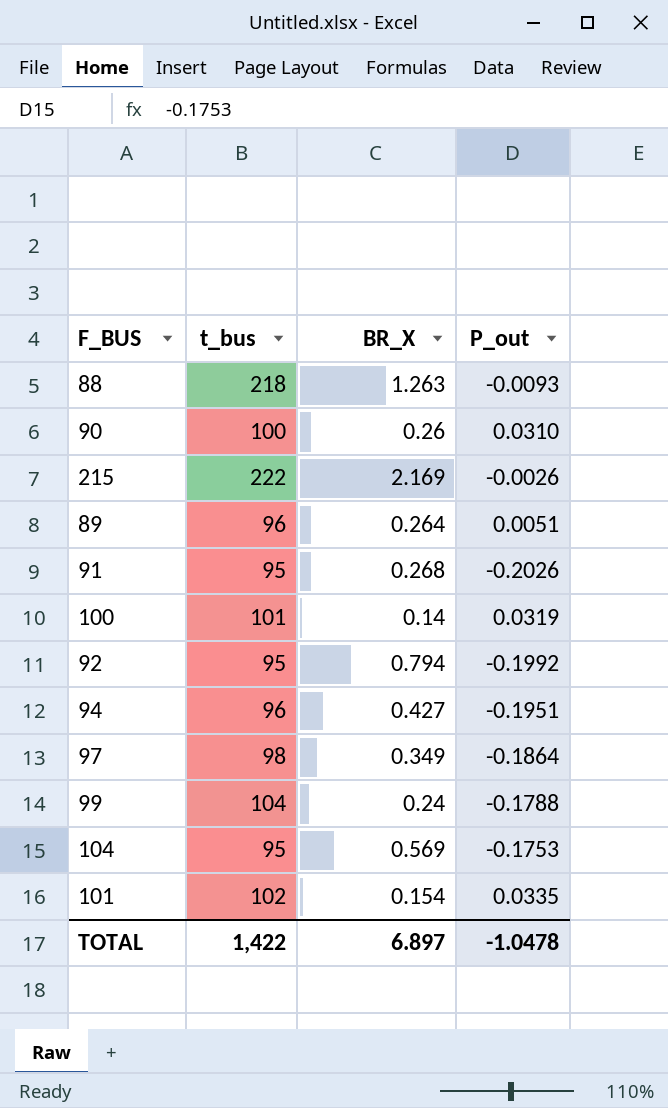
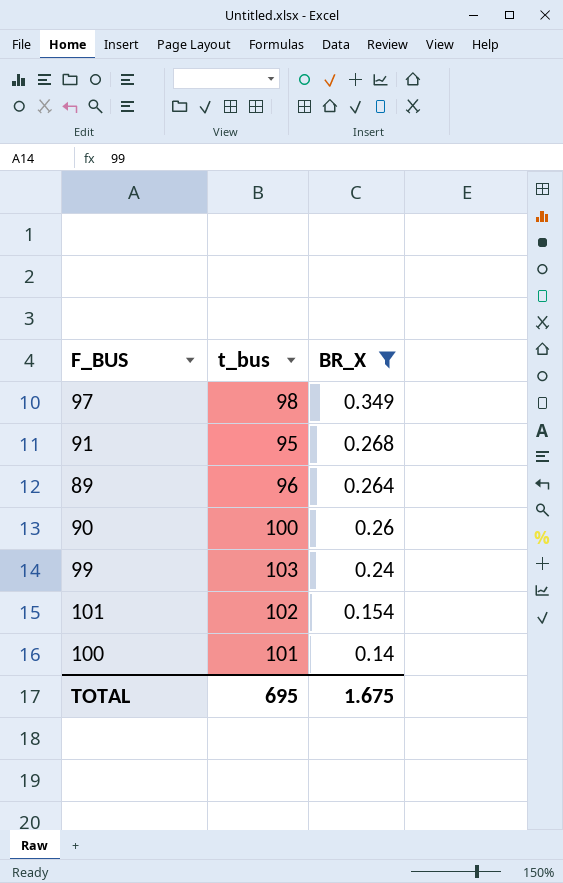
filter: none -> BR_X <= 0.349
row order: none -> BR_X descending
column P_out | position: 4 -> none
99 | t_bus: 104 -> 103
TOTAL | t_bus: 1,422 -> 695
TOTAL | BR_X: 6.897 -> 1.675

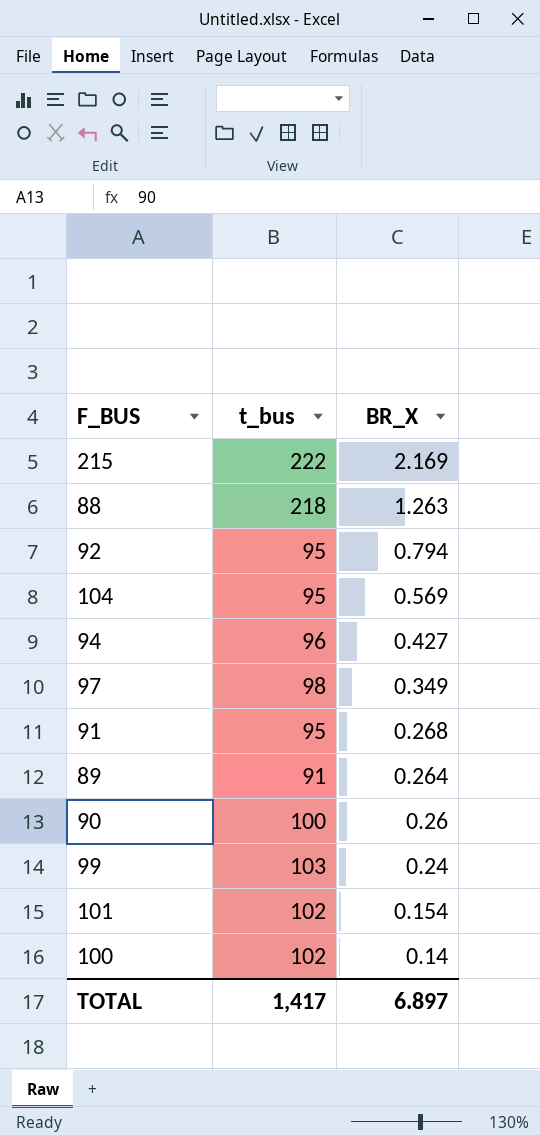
filter: BR_X <= 0.349 -> none
89 | t_bus: 96 -> 91
100 | t_bus: 101 -> 102
TOTAL | t_bus: 695 -> 1,417
TOTAL | BR_X: 1.675 -> 6.897

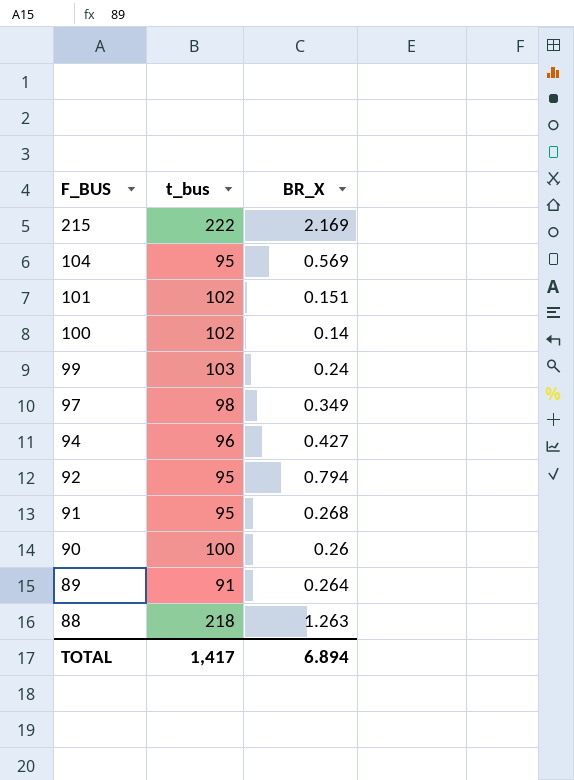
row order: BR_X descending -> F_BUS descending
101 | BR_X: 0.154 -> 0.151
TOTAL | BR_X: 6.897 -> 6.894

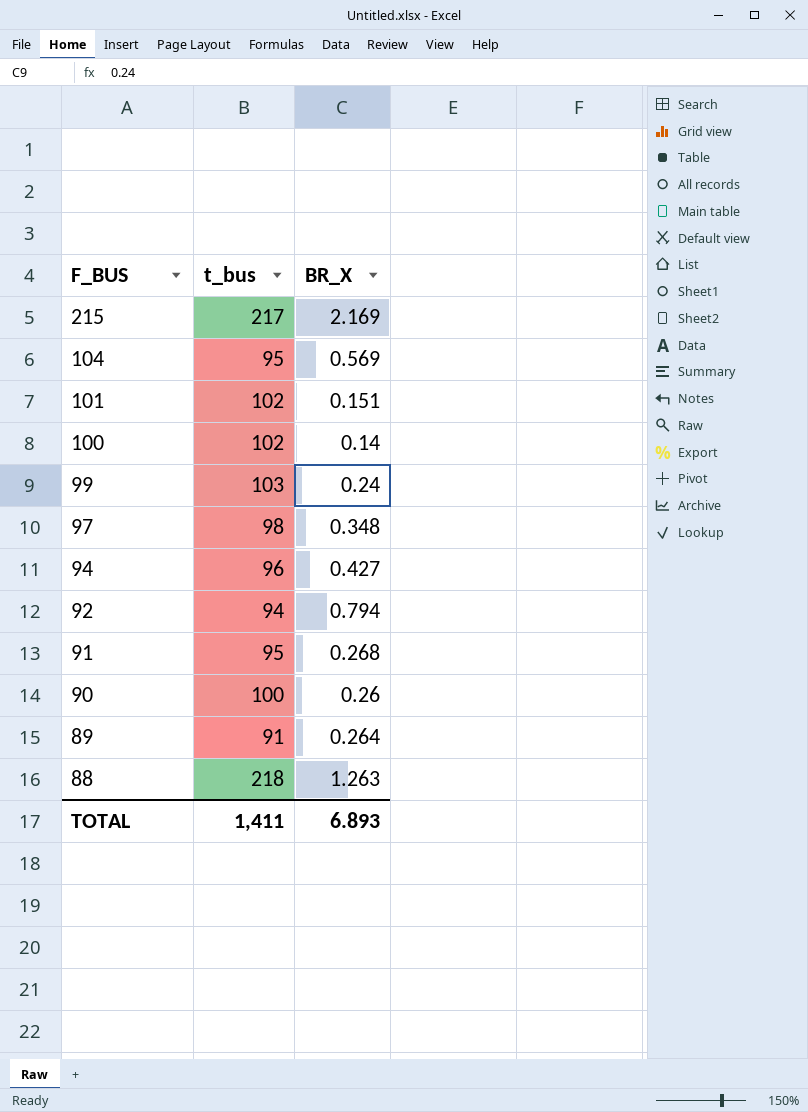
215 | t_bus: 222 -> 217
97 | BR_X: 0.349 -> 0.348
92 | t_bus: 95 -> 94
TOTAL | t_bus: 1,417 -> 1,411
TOTAL | BR_X: 6.894 -> 6.893

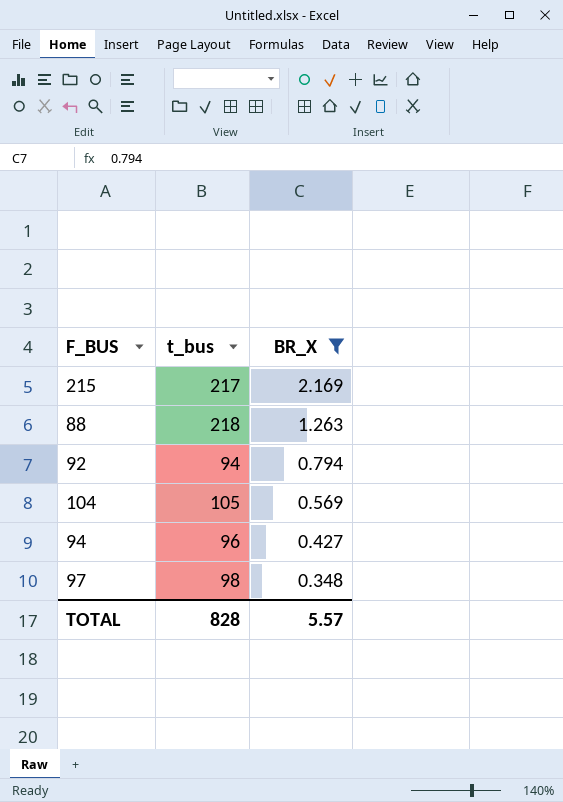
filter: none -> BR_X >= 0.348
row order: F_BUS descending -> BR_X descending
104 | t_bus: 95 -> 105
TOTAL | t_bus: 1,411 -> 828
TOTAL | BR_X: 6.893 -> 5.57

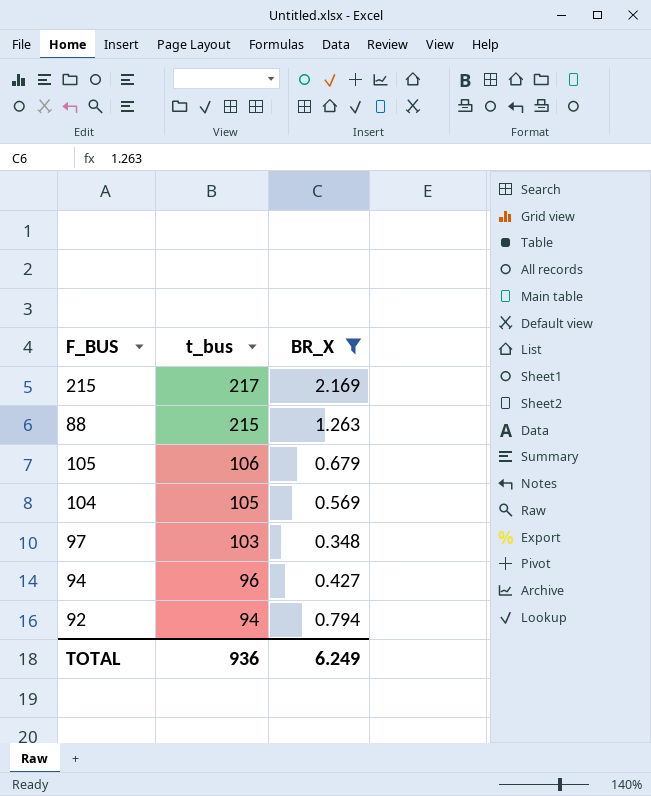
row order: BR_X descending -> t_bus descending
88 | t_bus: 218 -> 215
row 105: none -> 106 | 0.679
97 | t_bus: 98 -> 103
TOTAL | t_bus: 828 -> 936
TOTAL | BR_X: 5.57 -> 6.249

